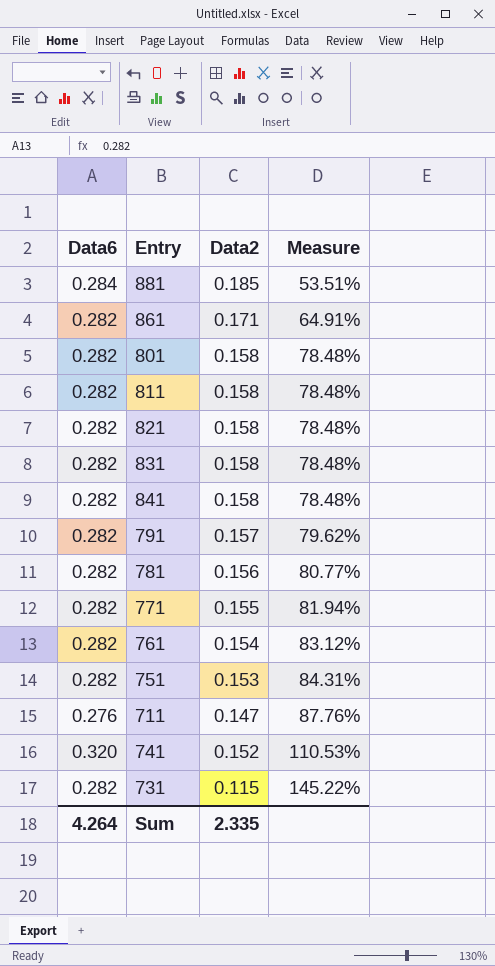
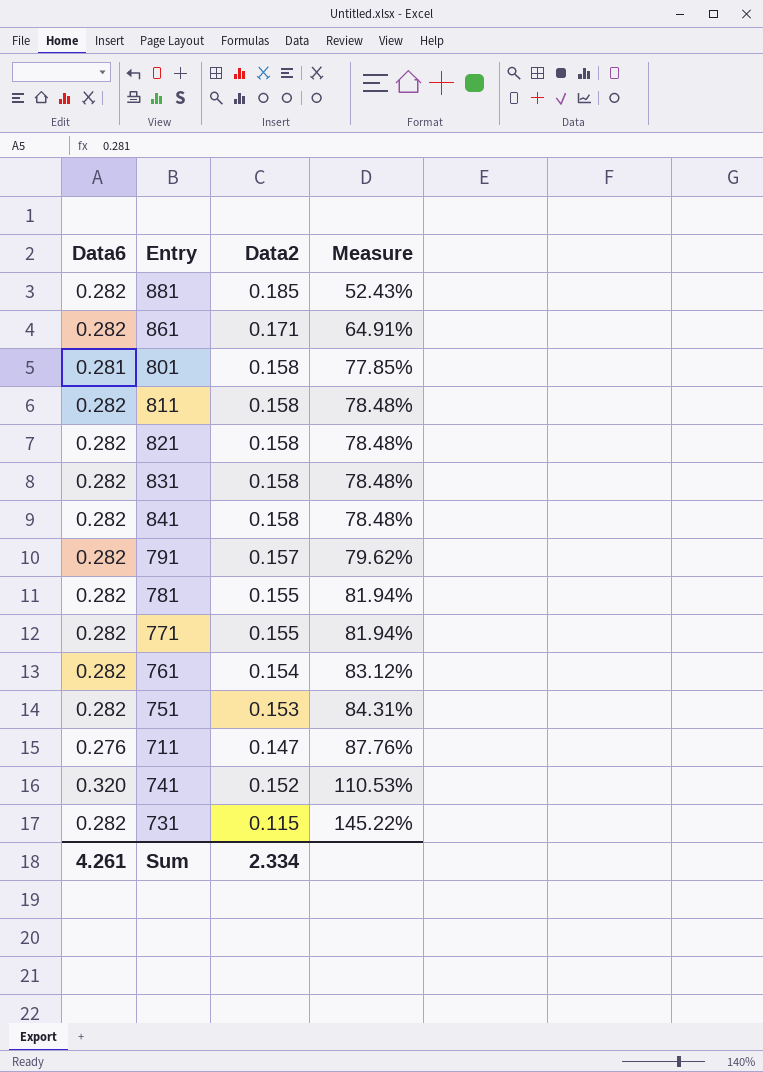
881 | Data6: 0.284 -> 0.282
881 | Measure: 53.51% -> 52.43%
801 | Data6: 0.282 -> 0.281
801 | Measure: 78.48% -> 77.85%
781 | Data2: 0.156 -> 0.155
781 | Measure: 80.77% -> 81.94%
Sum | Data6: 4.264 -> 4.261
Sum | Data2: 2.335 -> 2.334

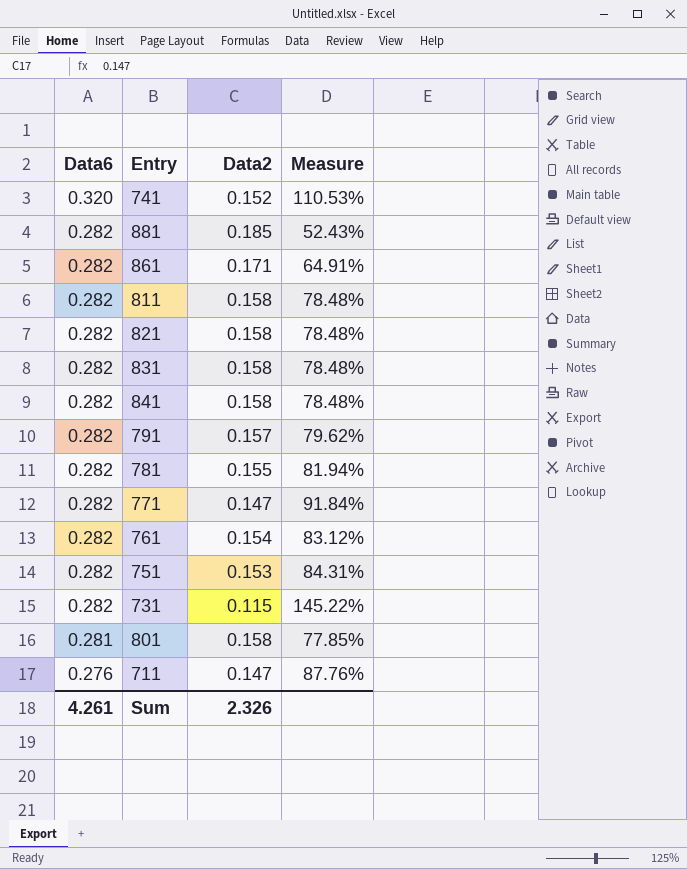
row order: Measure ascending -> Data6 descending
771 | Data2: 0.155 -> 0.147
771 | Measure: 81.94% -> 91.84%
Sum | Data2: 2.334 -> 2.326

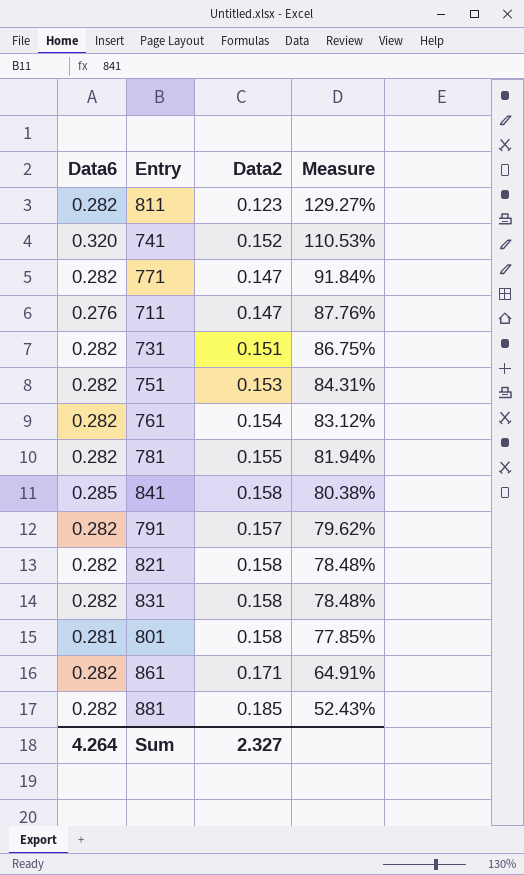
row order: Data6 descending -> Measure descending
811 | Data2: 0.158 -> 0.123
811 | Measure: 78.48% -> 129.27%
731 | Data2: 0.115 -> 0.151
731 | Measure: 145.22% -> 86.75%
841 | Data6: 0.282 -> 0.285
841 | Measure: 78.48% -> 80.38%
Sum | Data6: 4.261 -> 4.264
Sum | Data2: 2.326 -> 2.327

